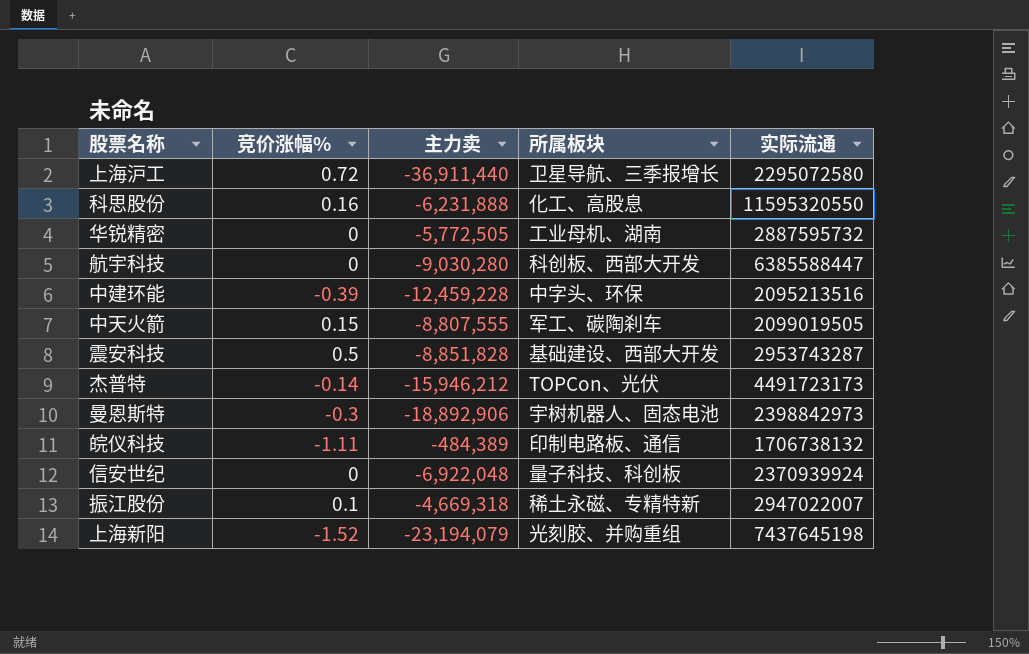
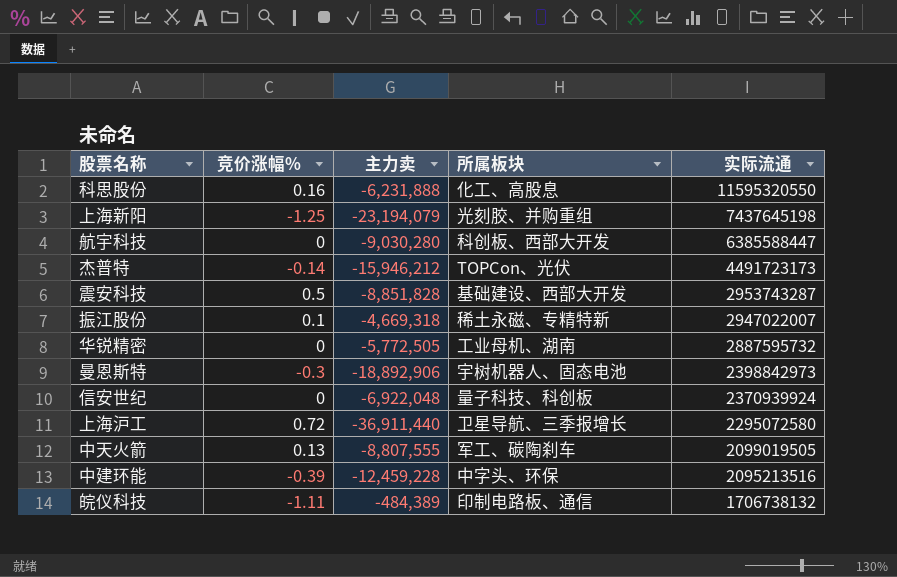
row order: none -> 实际流通 descending
上海新阳 | 竞价涨幅%: -1.52 -> -1.25
中天火箭 | 竞价涨幅%: 0.15 -> 0.13

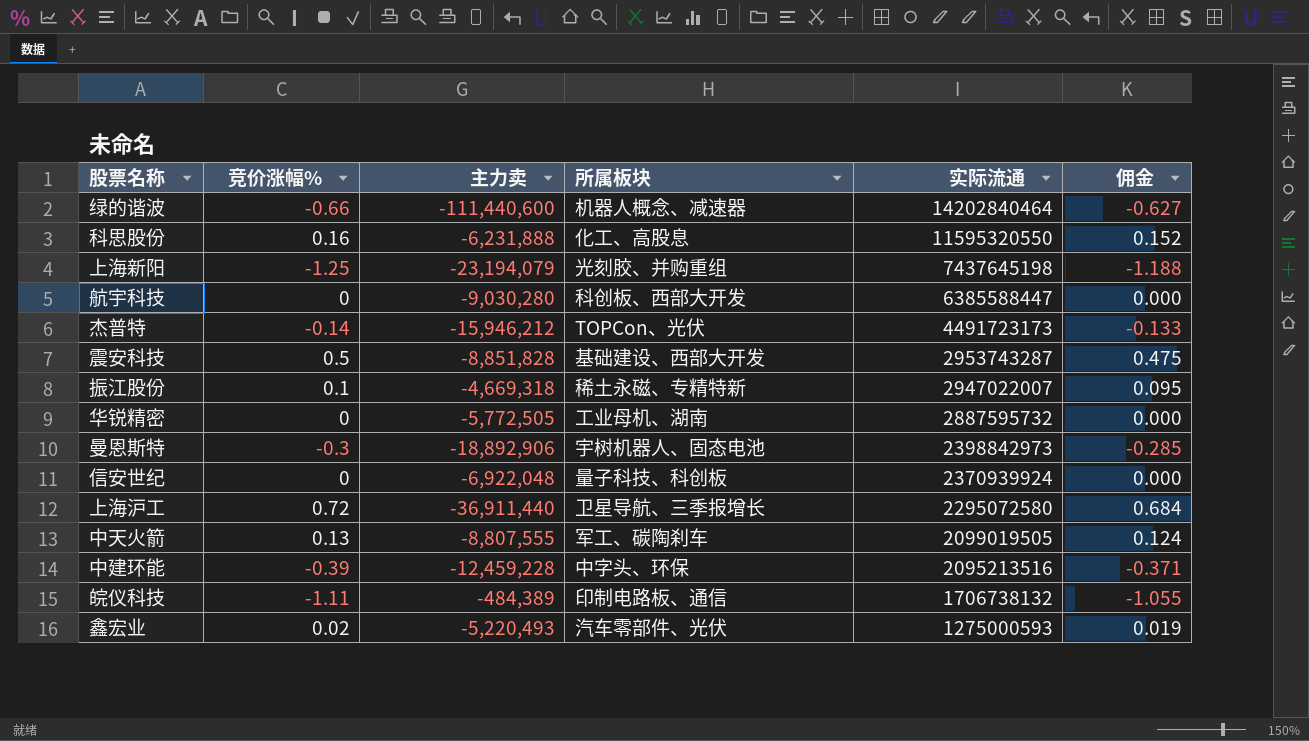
column 佣金 | formula: none -> [竞价涨幅%] * 0.95
row 绿的谐波: none -> -0.66 | -111,440,600 | 机器人概念、减速器 | 14202840464 | -0.627
row 鑫宏业: none -> 0.02 | -5,220,493 | 汽车零部件、光伏 | 1275000593 | 0.019

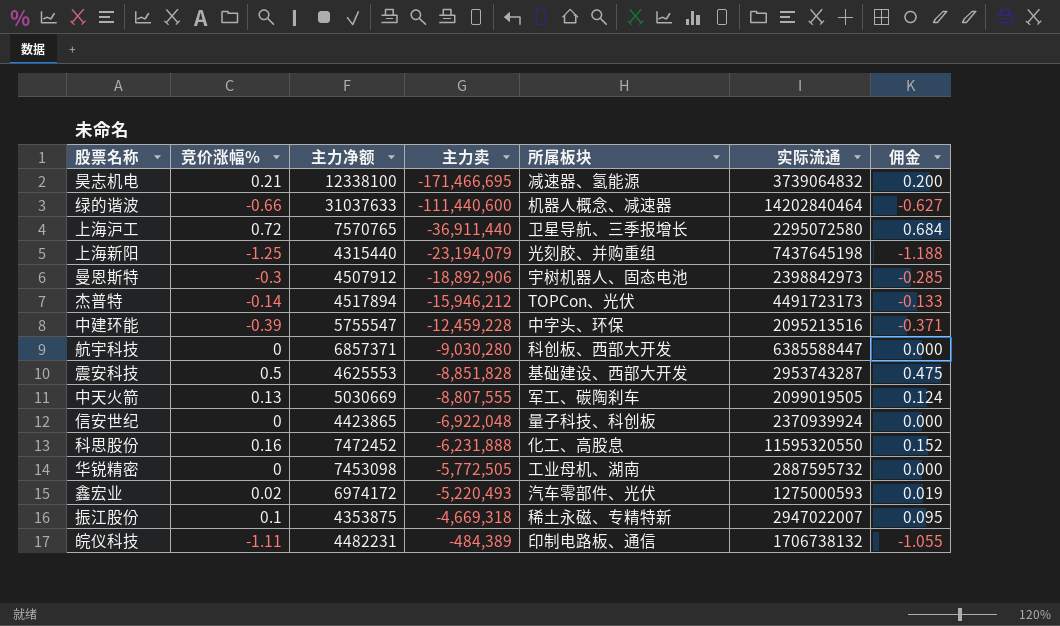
row order: 实际流通 descending -> 主力卖 ascending
column 主力净额 | position: none -> 3
row 昊志机电: none -> 0.21 | 12338100 | -171,466,695 | 减速器、氢能源 | 3739064832 | 0.200

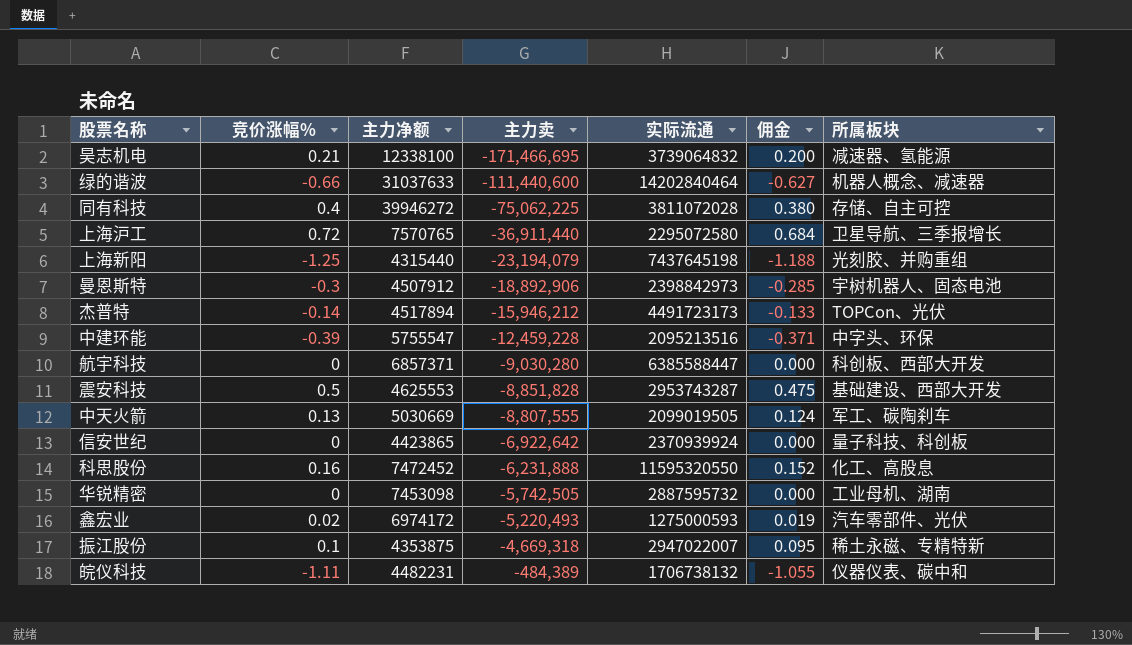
column 所属板块 | position: 5 -> 7
row 同有科技: none -> 0.4 | 39946272 | -75,062,225 | 3811072028 | 0.380 | 存储、自主可控
信安世纪 | 主力卖: -6,922,048 -> -6,922,642
华锐精密 | 主力卖: -5,772,505 -> -5,742,505
皖仪科技 | 所属板块: 印制电路板、通信 -> 仪器仪表、碳中和

